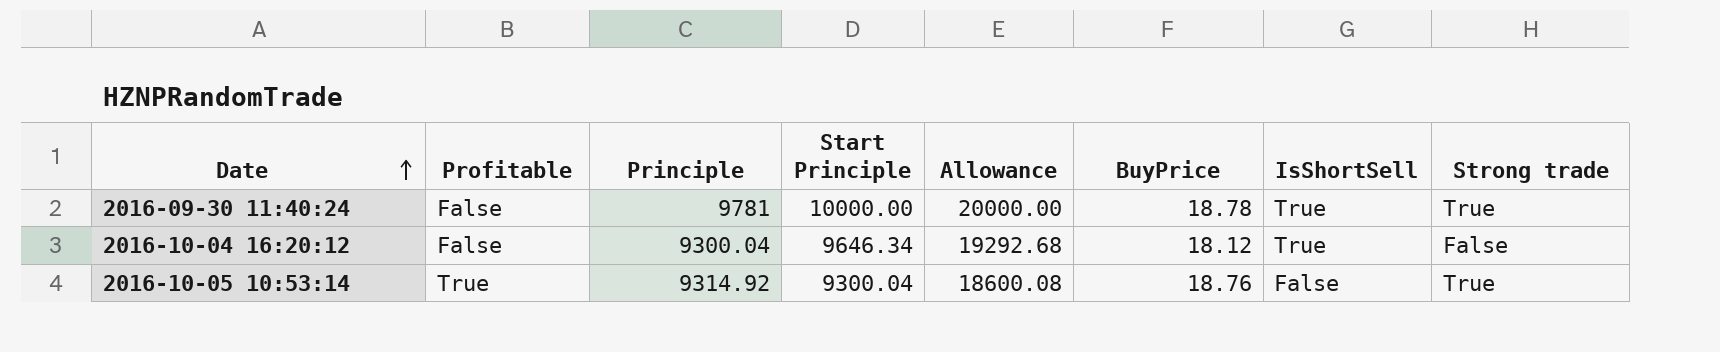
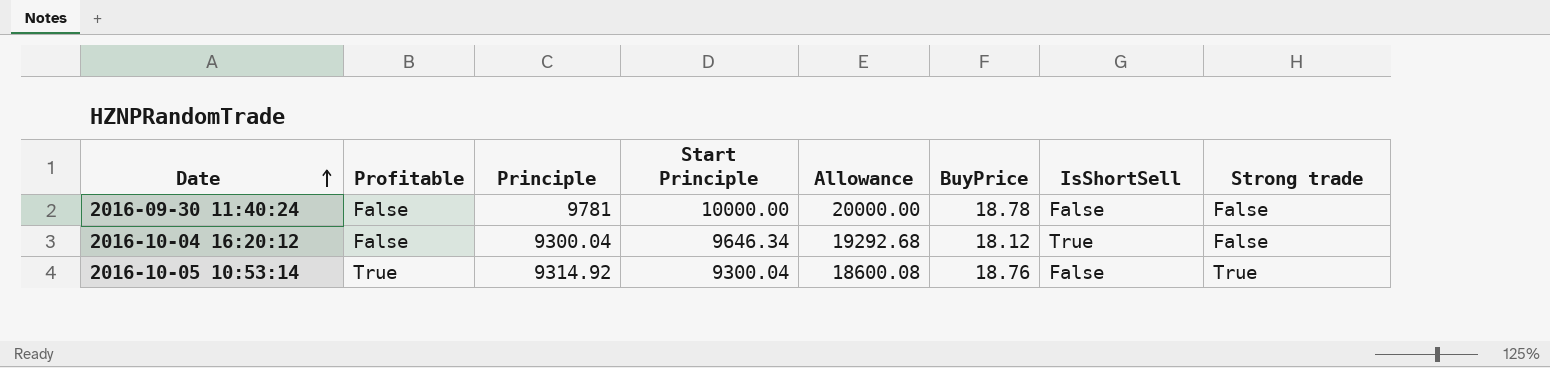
2016-09-30 11:40:24 | IsShortSell: True -> False
2016-09-30 11:40:24 | Strong trade: True -> False

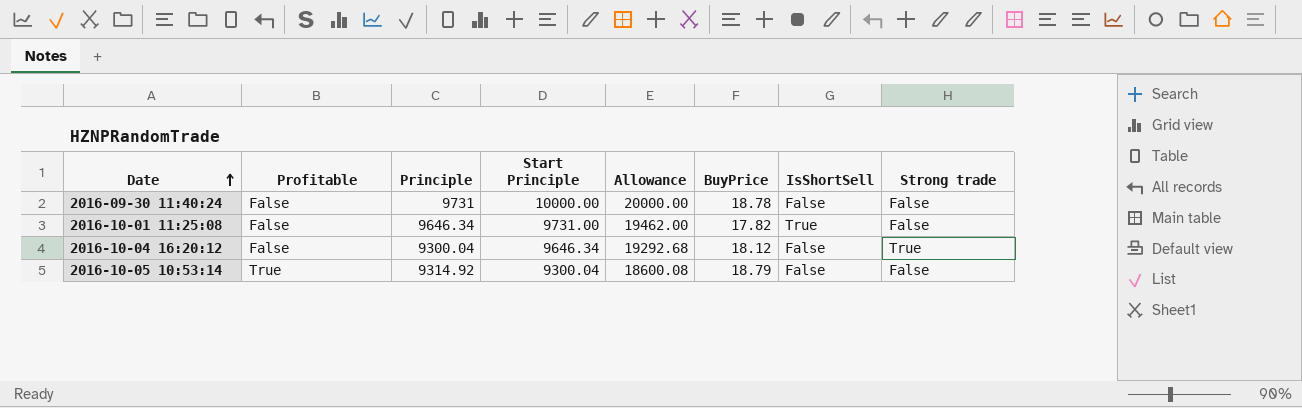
2016-09-30 11:40:24 | Principle: 9781 -> 9731
row 2016-10-01 11:25:08: none -> False | 9646.34 | 9731.00 | 19462.00 | 17.82 | True | False
2016-10-04 16:20:12 | IsShortSell: True -> False
2016-10-04 16:20:12 | Strong trade: False -> True
2016-10-05 10:53:14 | BuyPrice: 18.76 -> 18.79
2016-10-05 10:53:14 | Strong trade: True -> False

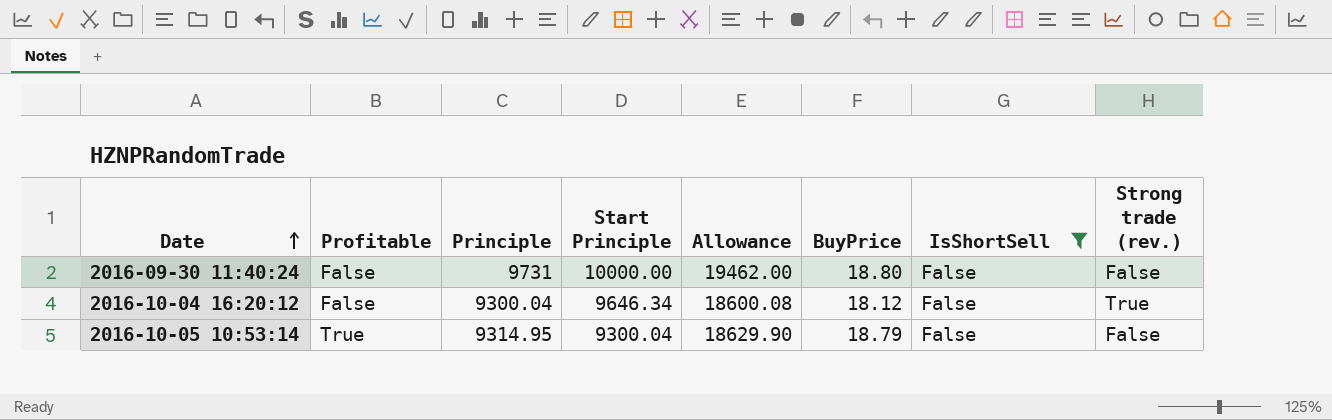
filter: none -> IsShortSell = False
column Allowance | formula: [Start Principle] * 2 -> [Principle] * 2
column name: Strong trade -> Strong trade (rev.)
2016-09-30 11:40:24 | BuyPrice: 18.78 -> 18.80
2016-10-05 10:53:14 | Principle: 9314.92 -> 9314.95

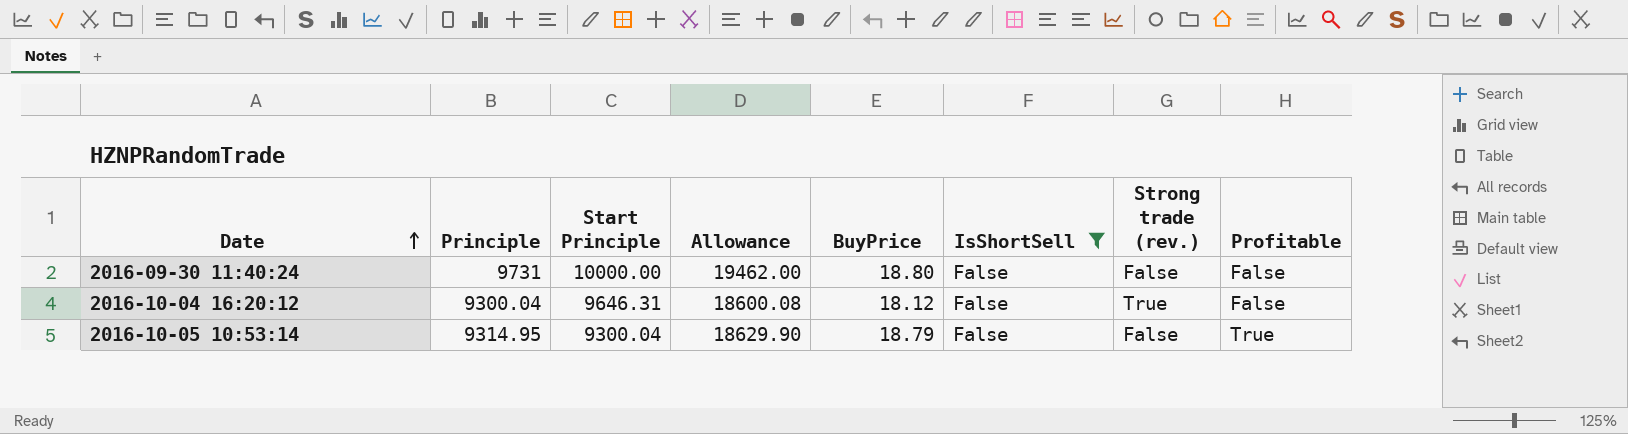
column Profitable | position: 2 -> 8
2016-10-04 16:20:12 | Start Principle: 9646.34 -> 9646.31

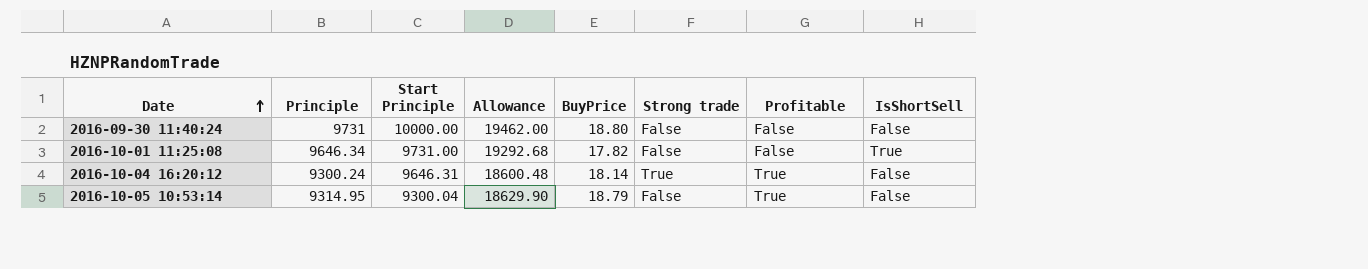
filter: IsShortSell = False -> none
column name: Strong trade (rev.) -> Strong trade
column IsShortSell | position: 6 -> 8
2016-10-04 16:20:12 | Principle: 9300.04 -> 9300.24
2016-10-04 16:20:12 | Allowance: 18600.08 -> 18600.48
2016-10-04 16:20:12 | BuyPrice: 18.12 -> 18.14
2016-10-04 16:20:12 | Profitable: False -> True

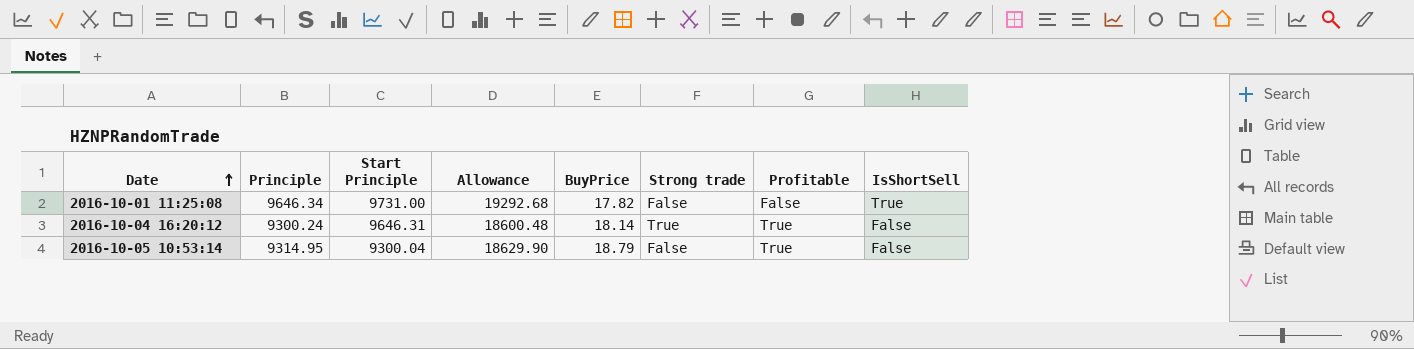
row 2016-09-30 11:40:24: 9731 | 10000.00 | 19462.00 | 18.80 | False | False | False -> none

